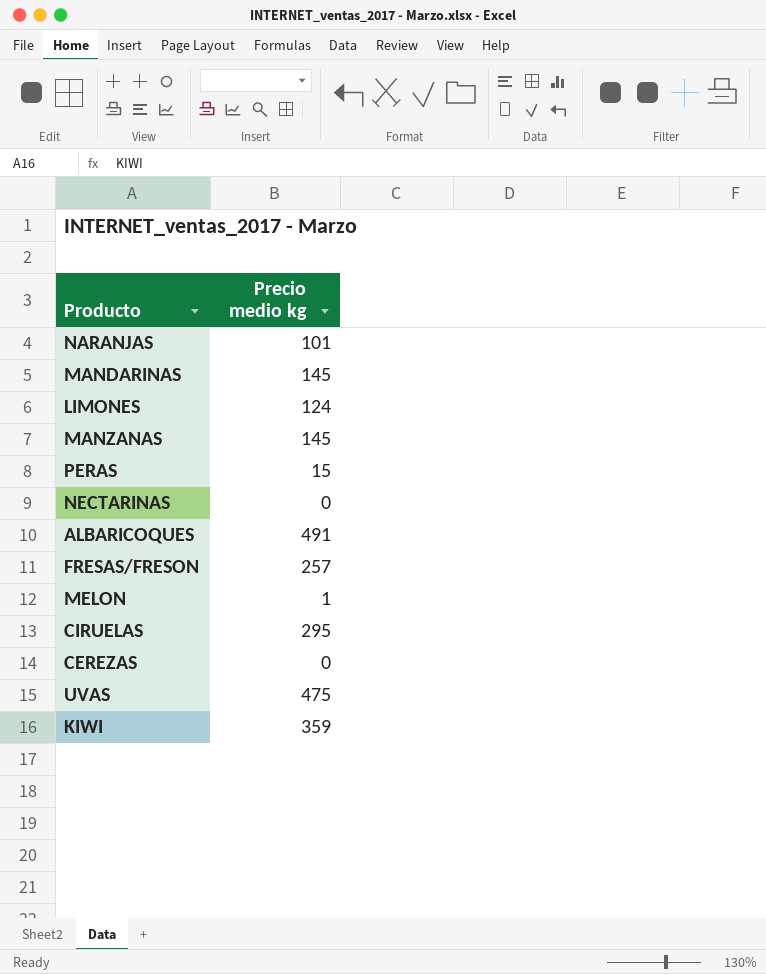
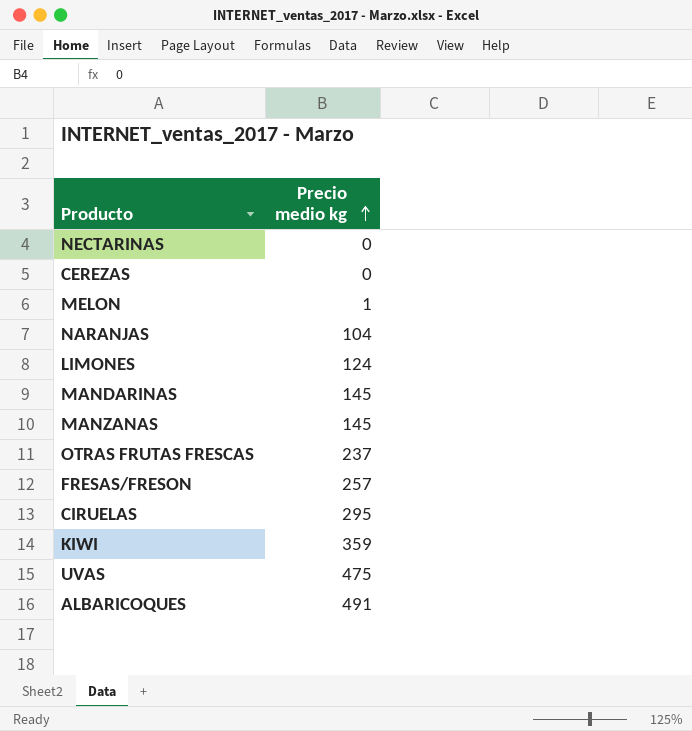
row order: none -> Precio medio kg ascending
row PERAS: 15 -> none
NARANJAS | Precio medio kg: 101 -> 104
row OTRAS FRUTAS FRESCAS: none -> 237

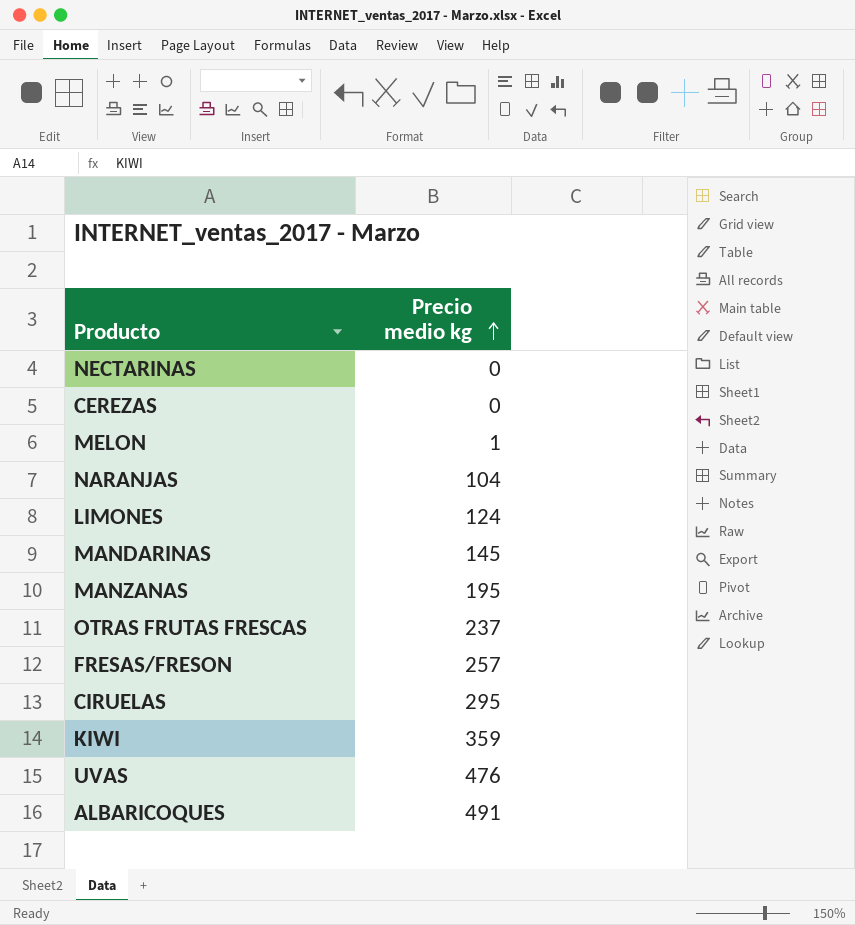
MANZANAS | Precio medio kg: 145 -> 195
UVAS | Precio medio kg: 475 -> 476

